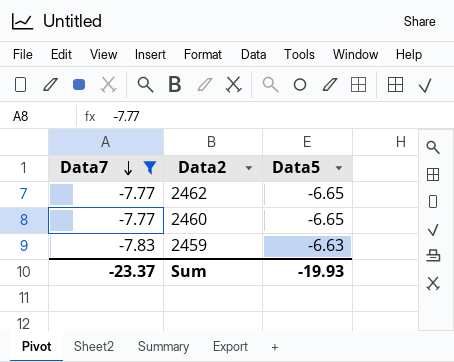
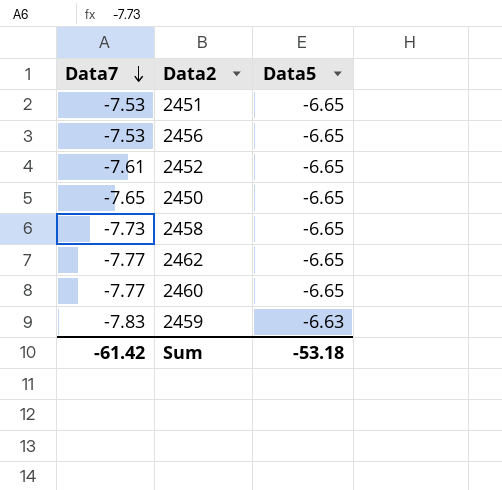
filter: Data7 <= -7.77 -> none
Sum | Data7: -23.37 -> -61.42
Sum | Data5: -19.93 -> -53.18

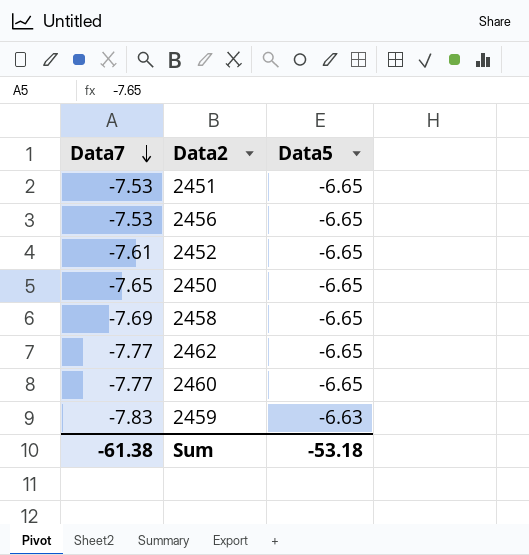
2458 | Data7: -7.73 -> -7.69
Sum | Data7: -61.42 -> -61.38

